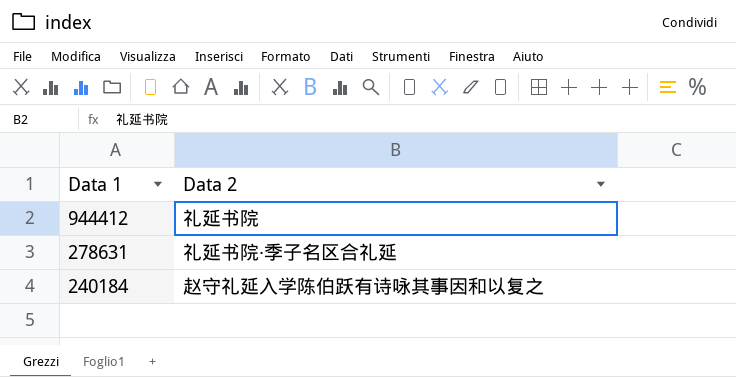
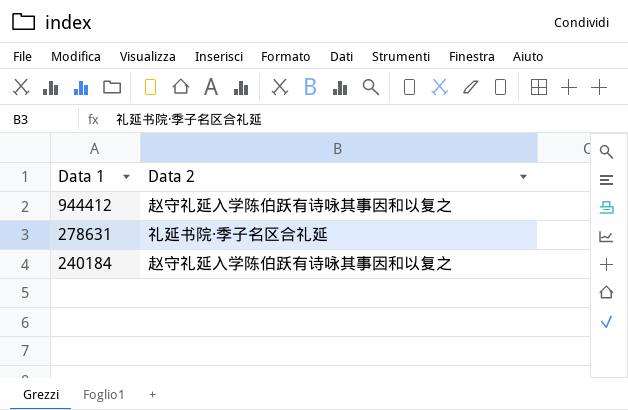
944412 | Data 2: 礼延书院 -> 赵守礼延入学陈伯跃有诗咏其事因和以复之

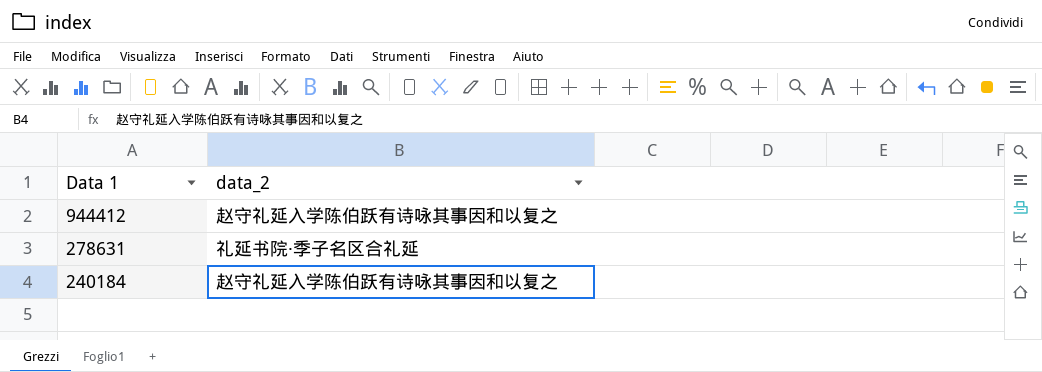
column name: Data 2 -> data_2

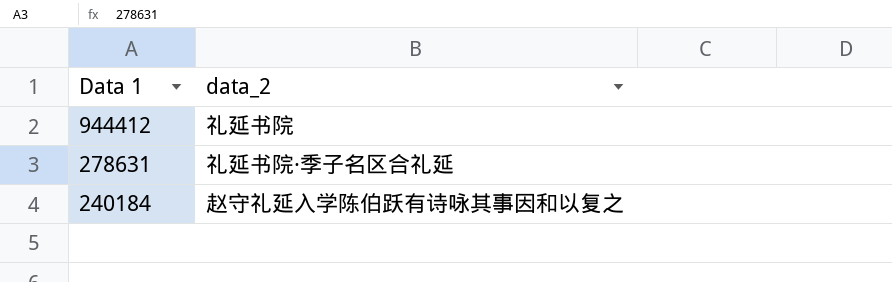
944412 | data_2: 赵守礼延入学陈伯跃有诗咏其事因和以复之 -> 礼延书院

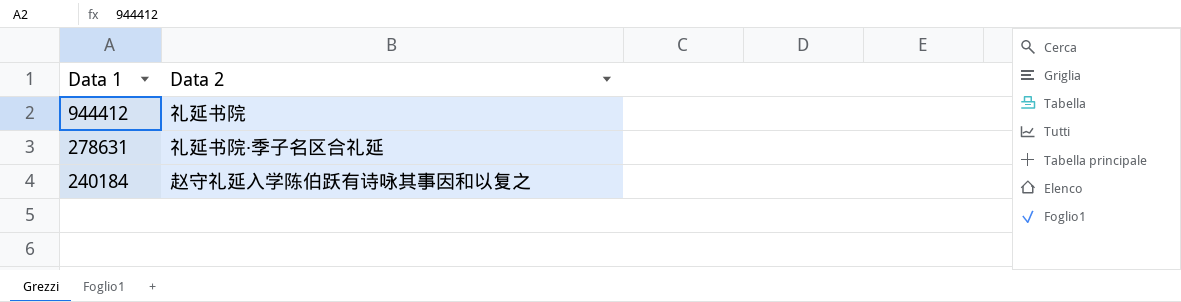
column name: data_2 -> Data 2

